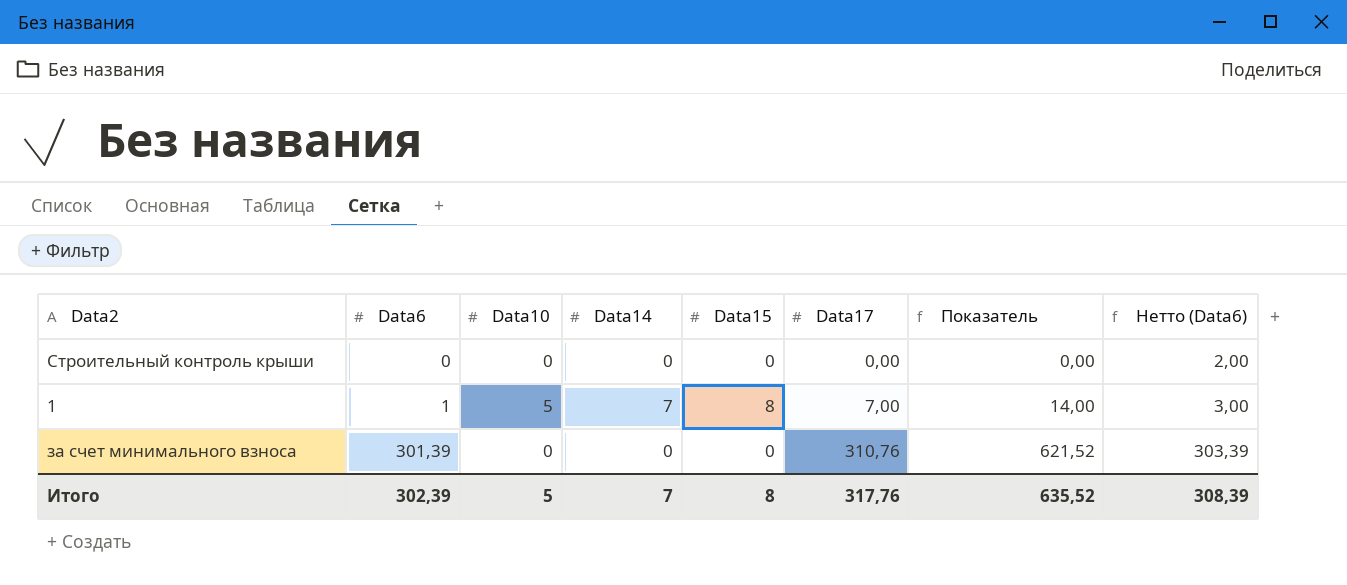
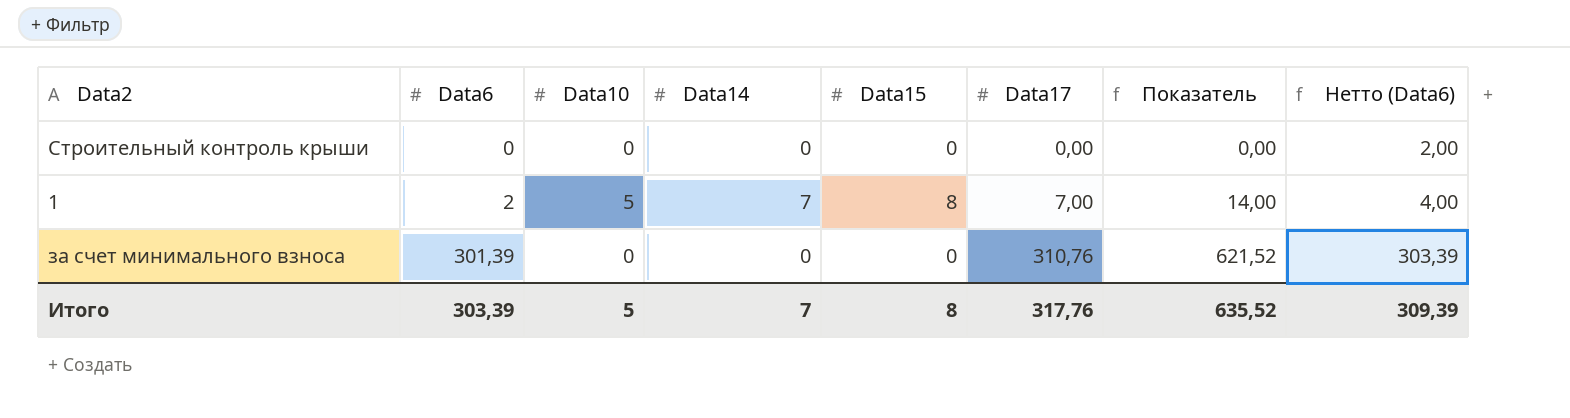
1 | Data6: 1 -> 2
1 | Нетто (Data6): 3,00 -> 4,00
Итого | Data6: 302,39 -> 303,39
Итого | Нетто (Data6): 308,39 -> 309,39

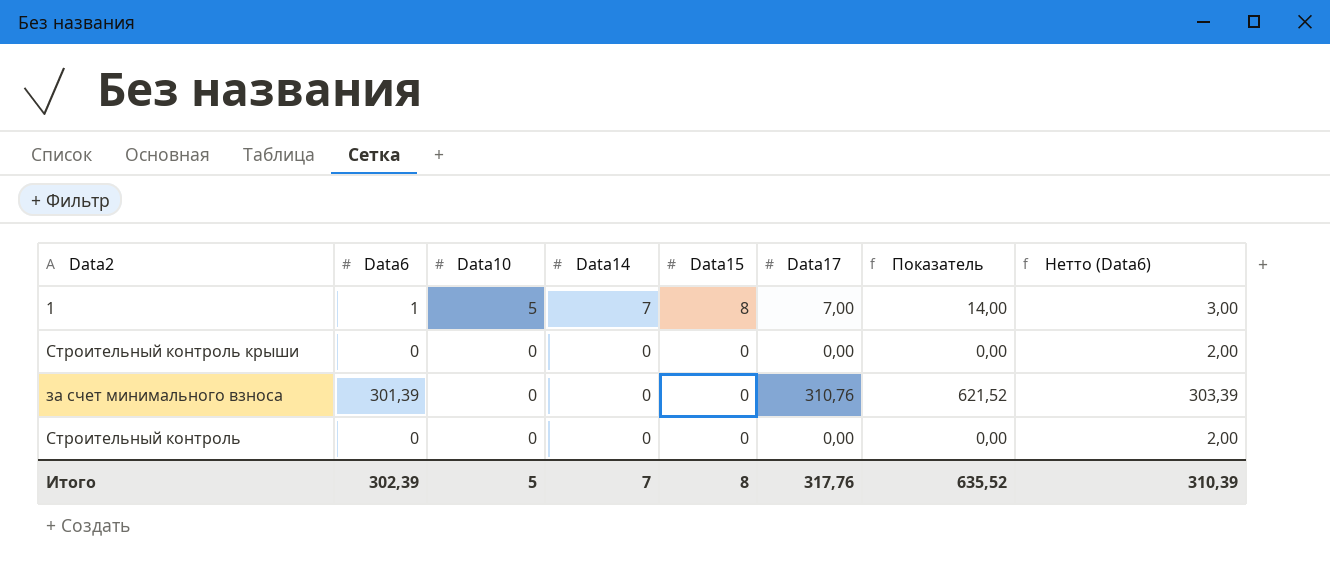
row order: Data6 ascending -> Data10 descending
1 | Data6: 2 -> 1
1 | Нетто (Data6): 4,00 -> 3,00
row Строительный контроль: none -> 0 | 0 | 0 | 0 | 0,00 | 0,00 | 2,00
Итого | Data6: 303,39 -> 302,39
Итого | Нетто (Data6): 309,39 -> 310,39

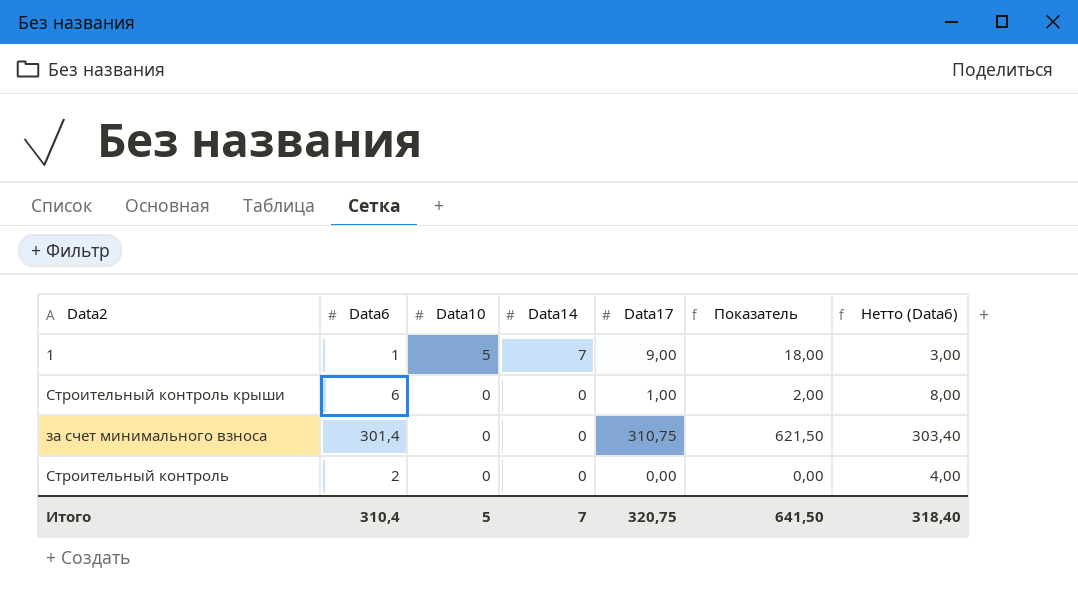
column Data15 | position: 5 -> none
1 | Data17: 7,00 -> 9,00
1 | Показатель: 14,00 -> 18,00
Строительный контроль крыши | Data6: 0 -> 6
Строительный контроль крыши | Data17: 0,00 -> 1,00
Строительный контроль крыши | Показатель: 0,00 -> 2,00
Строительный контроль крыши | Нетто (Data6): 2,00 -> 8,00
за счет минимального взноса | Data6: 301,39 -> 301,4
за счет минимального взноса | Data17: 310,76 -> 310,75
за счет минимального взноса | Показатель: 621,52 -> 621,50
за счет минимального взноса | Нетто (Data6): 303,39 -> 303,40
Строительный контроль | Data6: 0 -> 2
Строительный контроль | Нетто (Data6): 2,00 -> 4,00
Итого | Data6: 302,39 -> 310,4
Итого | Data17: 317,76 -> 320,75
Итого | Показатель: 635,52 -> 641,50
Итого | Нетто (Data6): 310,39 -> 318,40

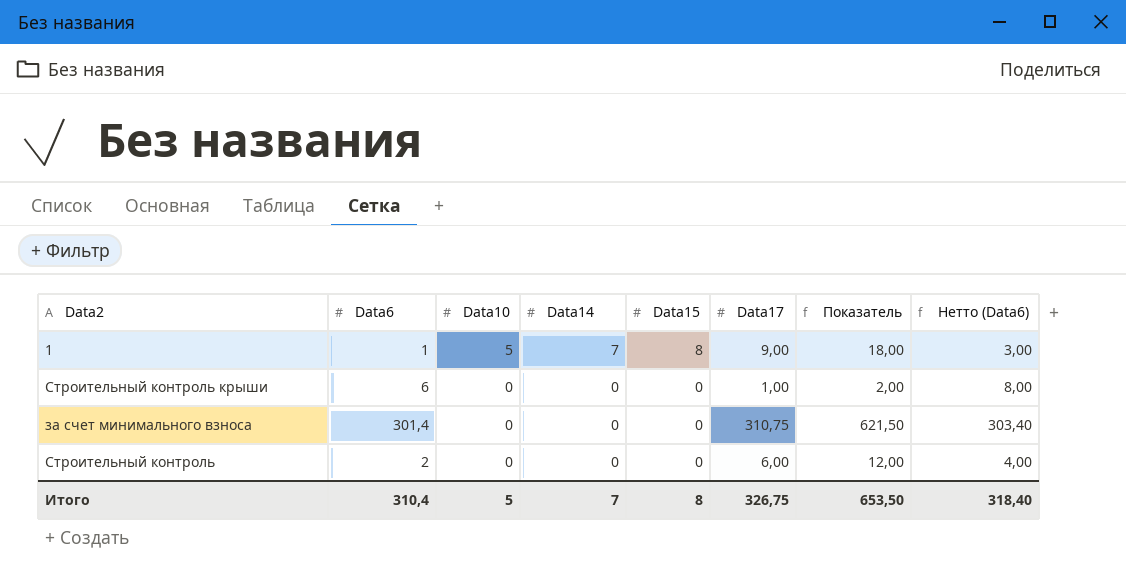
column Data15 | position: none -> 5
Строительный контроль | Data17: 0,00 -> 6,00
Строительный контроль | Показатель: 0,00 -> 12,00
Итого | Data17: 320,75 -> 326,75
Итого | Показатель: 641,50 -> 653,50

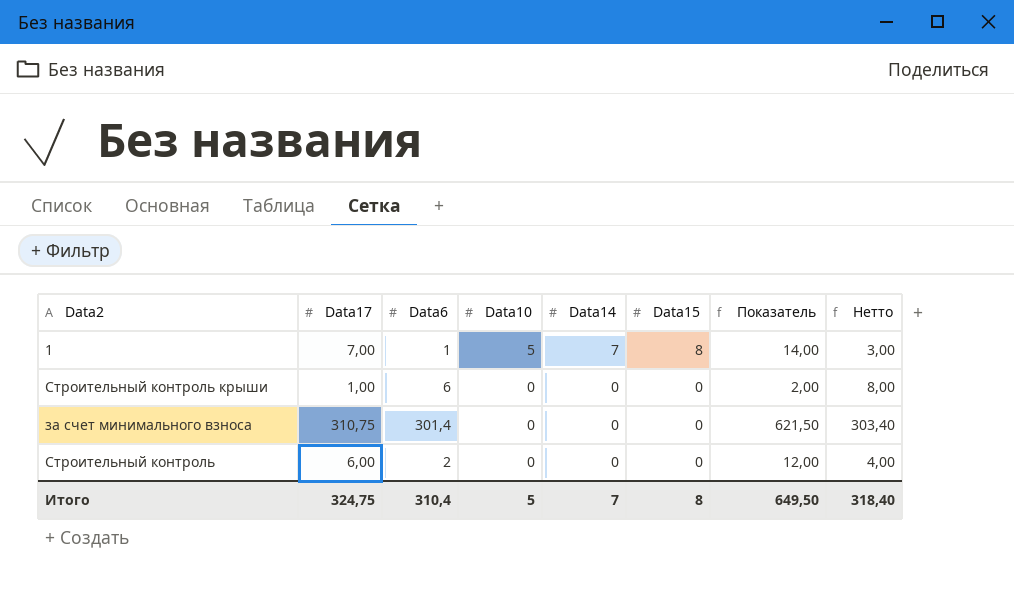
column Data17 | position: 6 -> 2
column name: Нетто (Data6) -> Нетто
1 | Data17: 9,00 -> 7,00
1 | Показатель: 18,00 -> 14,00
Итого | Data17: 326,75 -> 324,75
Итого | Показатель: 653,50 -> 649,50

